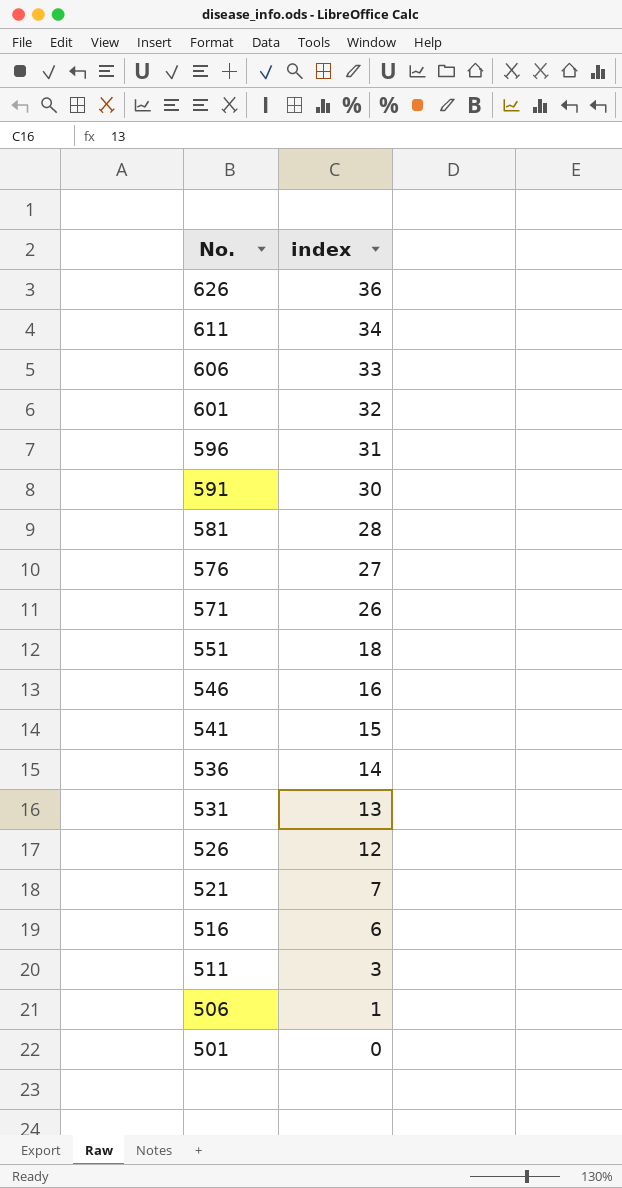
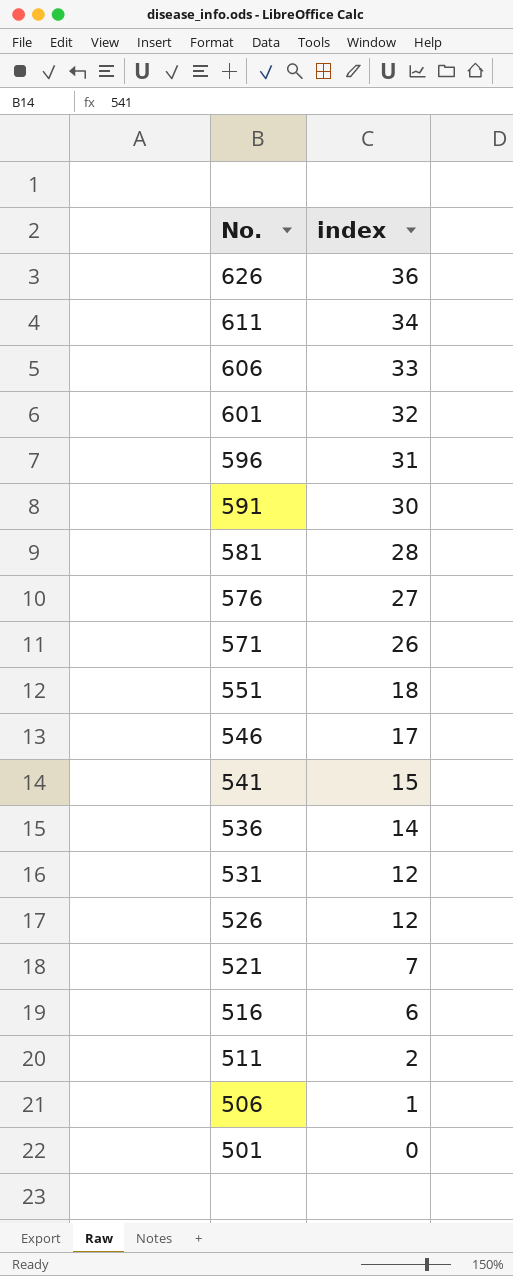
546 | index: 16 -> 17
531 | index: 13 -> 12
511 | index: 3 -> 2

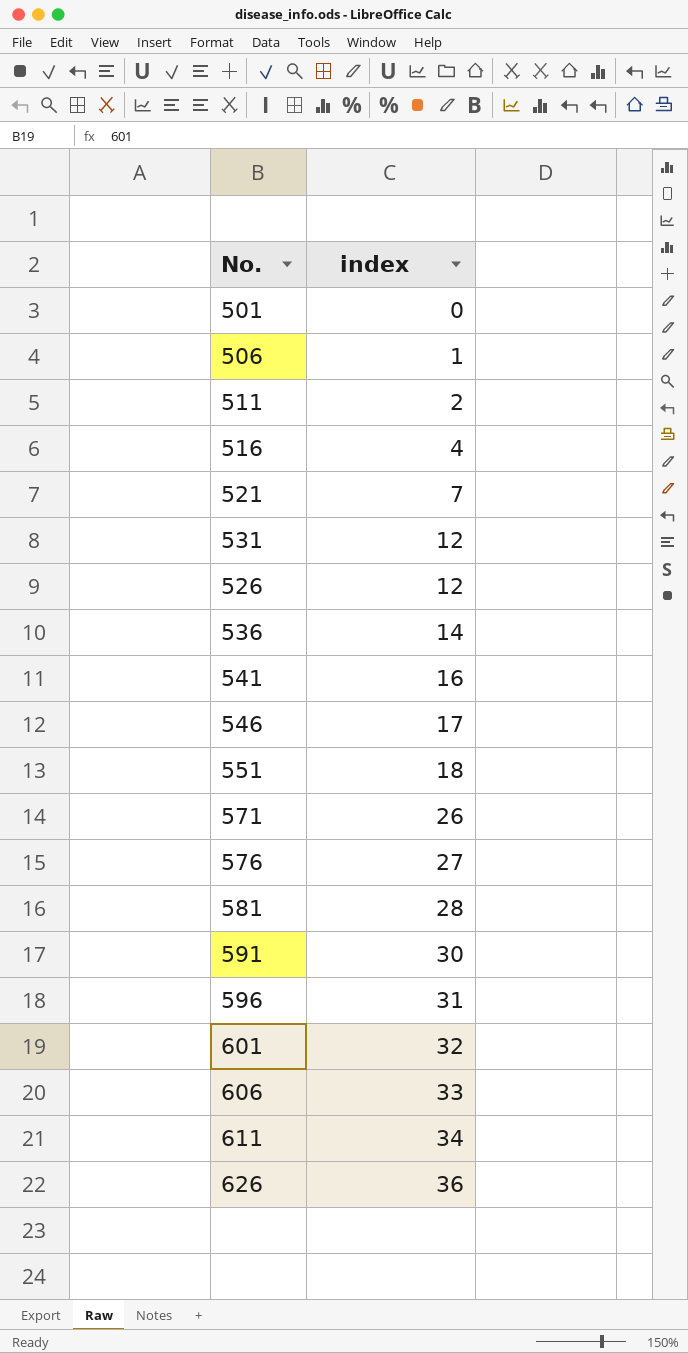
row order: No. descending -> index ascending
516 | index: 6 -> 4
541 | index: 15 -> 16

